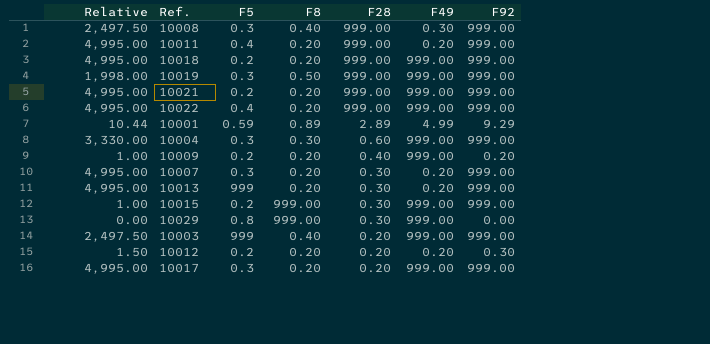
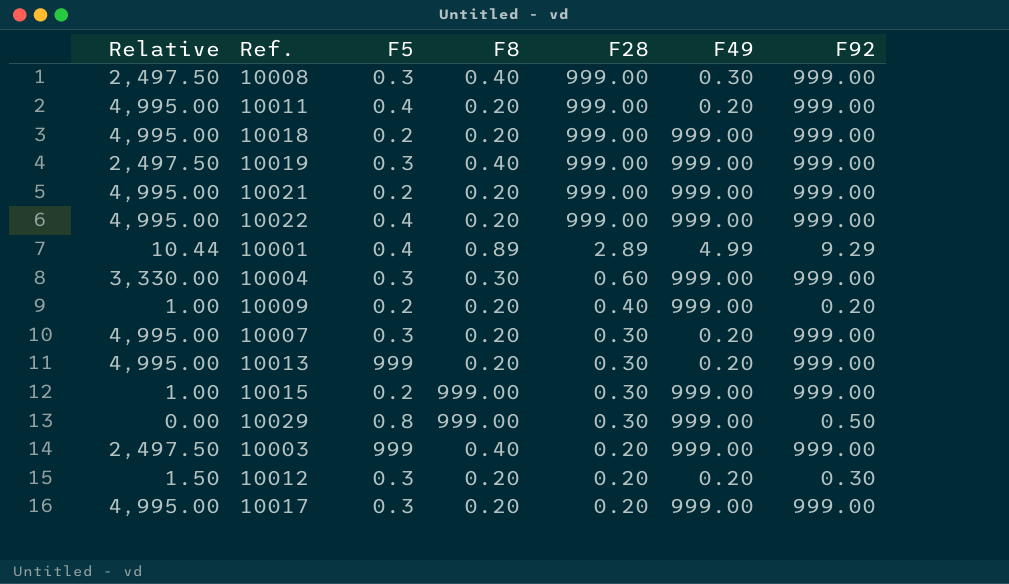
10019 | Relative: 1,998.00 -> 2,497.50
10019 | F8: 0.50 -> 0.40
10001 | F5: 0.59 -> 0.4
10029 | F92: 0.00 -> 0.50
10012 | F5: 0.2 -> 0.3

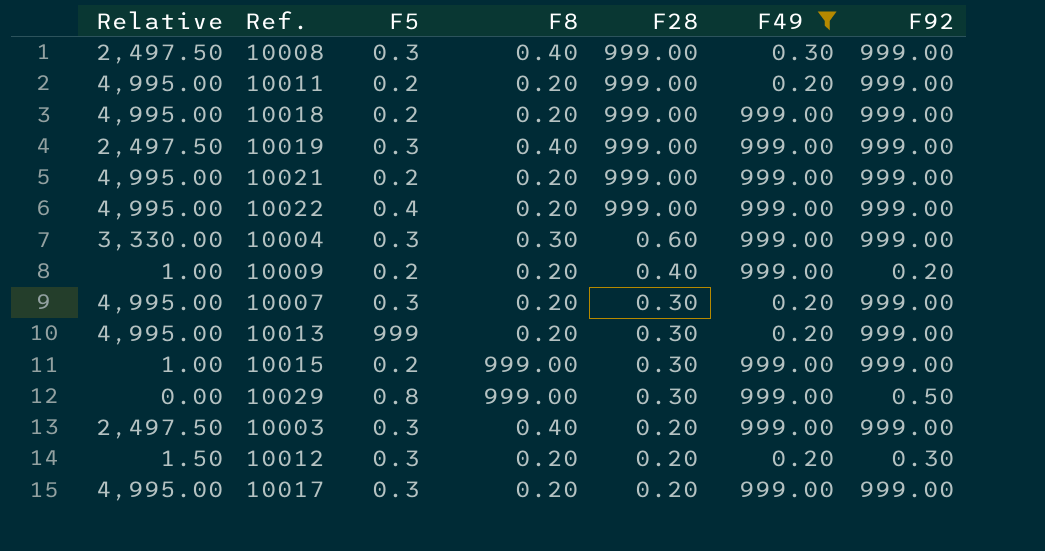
filter: none -> F49 != 4.99
10011 | F5: 0.4 -> 0.2
10003 | F5: 999 -> 0.3

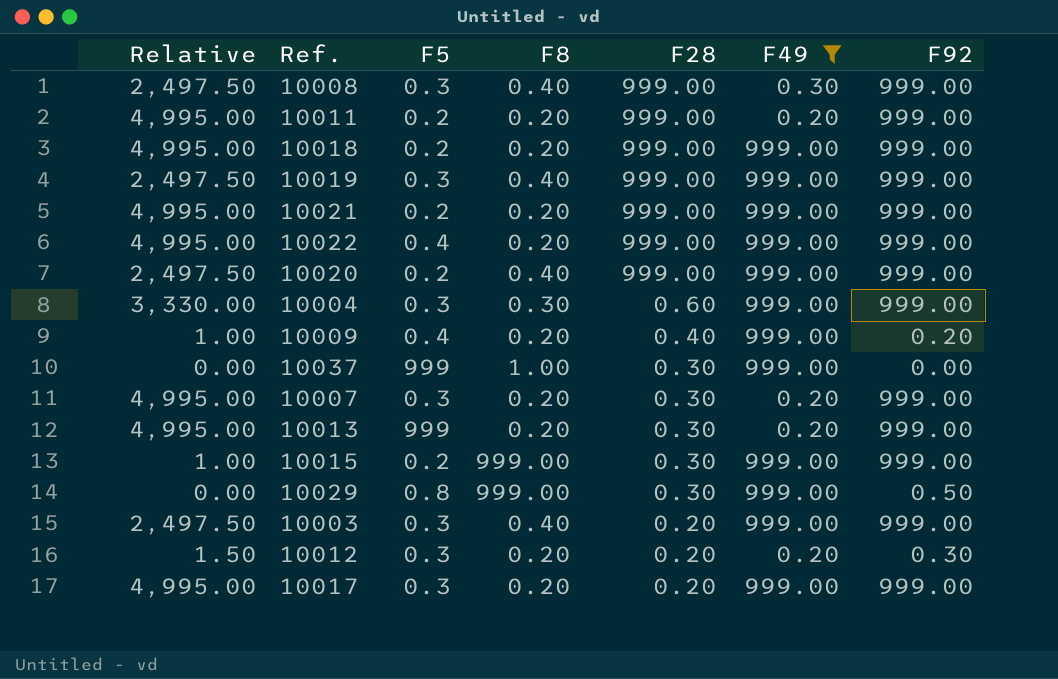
row 10020: none -> 2,497.50 | 0.2 | 0.40 | 999.00 | 999.00 | 999.00
10009 | F5: 0.2 -> 0.4
row 10037: none -> 0.00 | 999 | 1.00 | 0.30 | 999.00 | 0.00

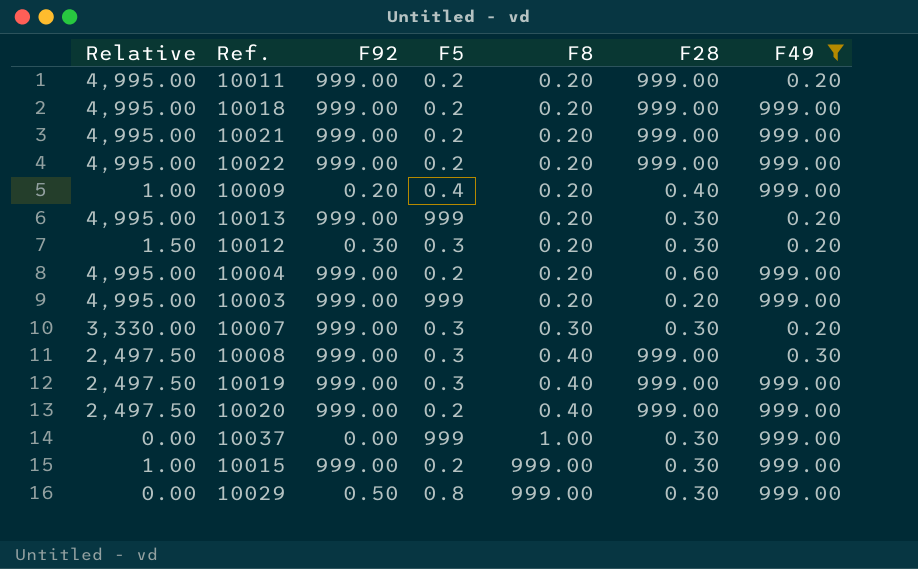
row order: F28 descending -> F8 ascending
column F92 | position: 7 -> 3
row 10017: 4,995.00 | 0.3 | 0.20 | 0.20 | 999.00 | 999.00 -> none
10022 | F5: 0.4 -> 0.2
10012 | F28: 0.20 -> 0.30
10004 | Relative: 3,330.00 -> 4,995.00
10004 | F5: 0.3 -> 0.2
10004 | F8: 0.30 -> 0.20
10003 | Relative: 2,497.50 -> 4,995.00
10003 | F5: 0.3 -> 999
10003 | F8: 0.40 -> 0.20
10007 | Relative: 4,995.00 -> 3,330.00
10007 | F8: 0.20 -> 0.30

